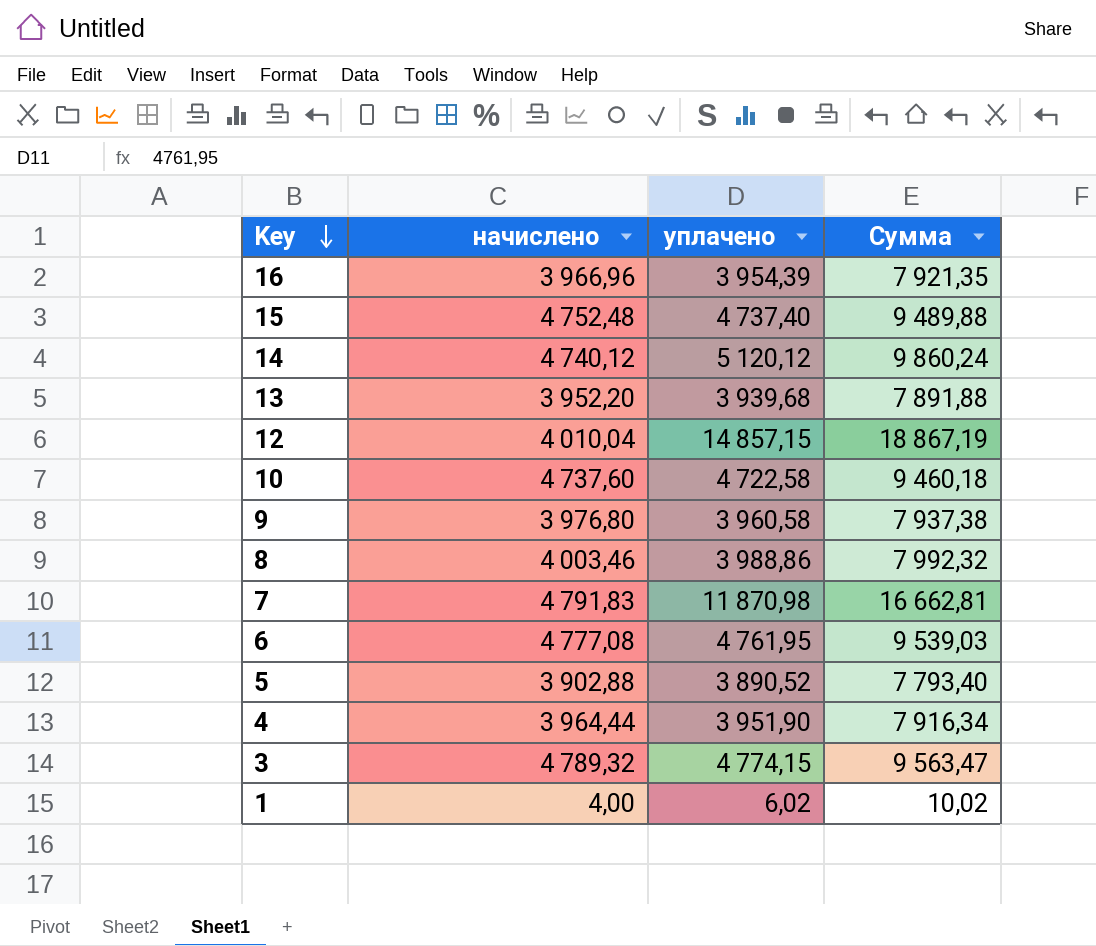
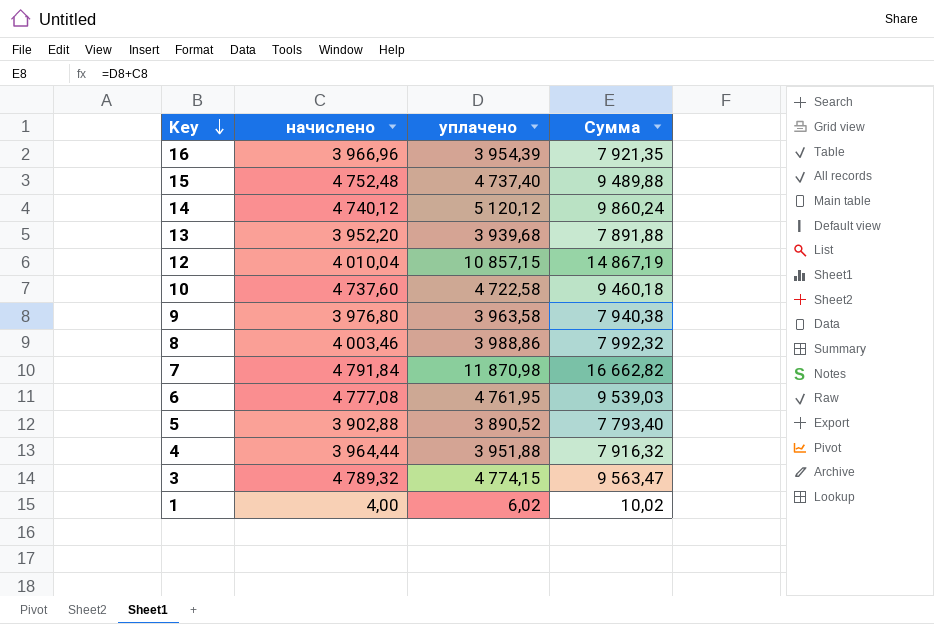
12 | уплачено: 14 857,15 -> 10 857,15
12 | Сумма: 18 867,19 -> 14 867,19
9 | уплачено: 3 960,58 -> 3 963,58
9 | Сумма: 7 937,38 -> 7 940,38
7 | начислено: 4 791,83 -> 4 791,84
7 | Сумма: 16 662,81 -> 16 662,82
4 | уплачено: 3 951,90 -> 3 951,88
4 | Сумма: 7 916,34 -> 7 916,32

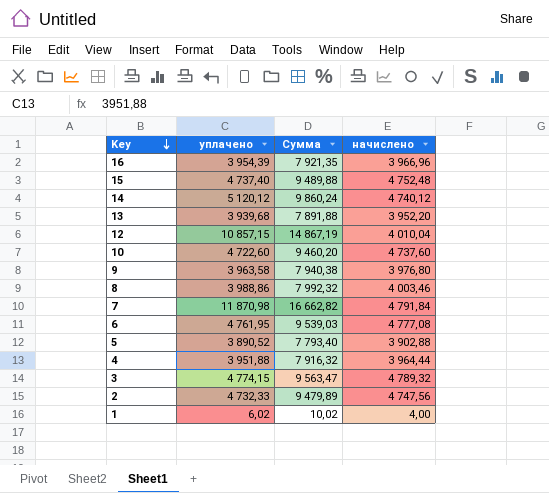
column начислено | position: 2 -> 4
10 | уплачено: 4 722,58 -> 4 722,60
10 | Сумма: 9 460,18 -> 9 460,20
row 2: none -> 4 732,33 | 9 479,89 | 4 747,56

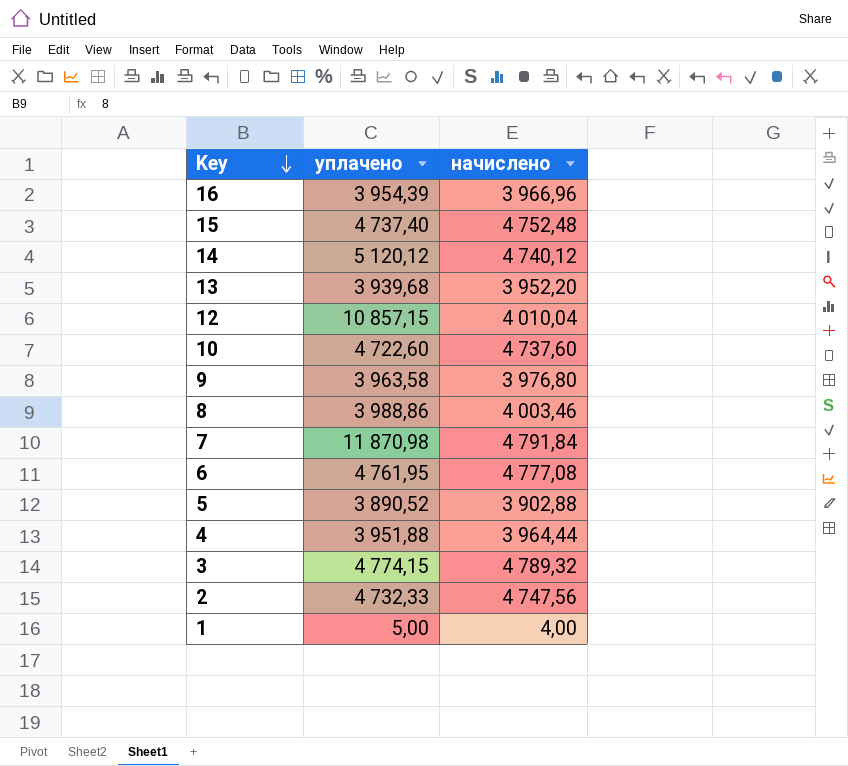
column Сумма | formula: [уплачено] + [начислено] -> none
1 | уплачено: 6,02 -> 5,00

